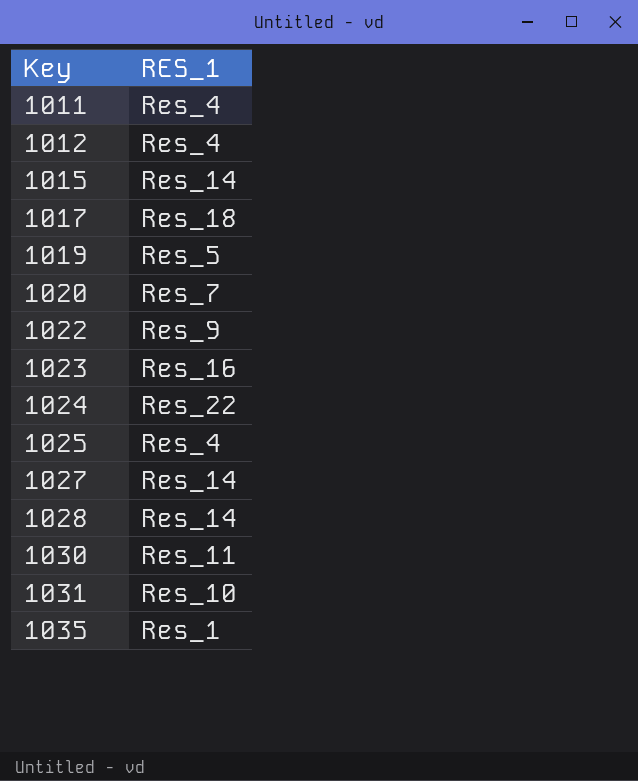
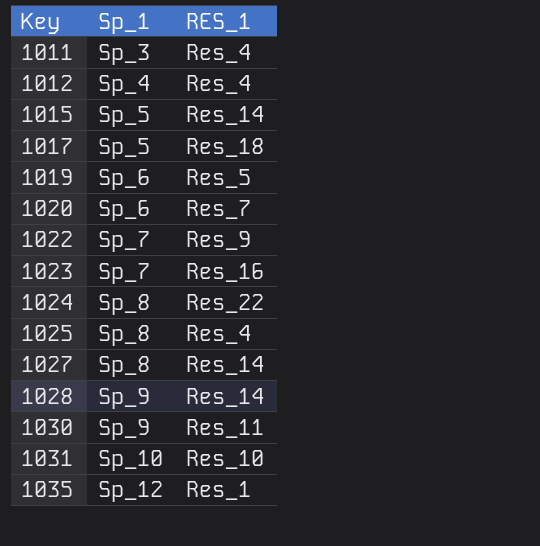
column Sp_1 | position: none -> 2

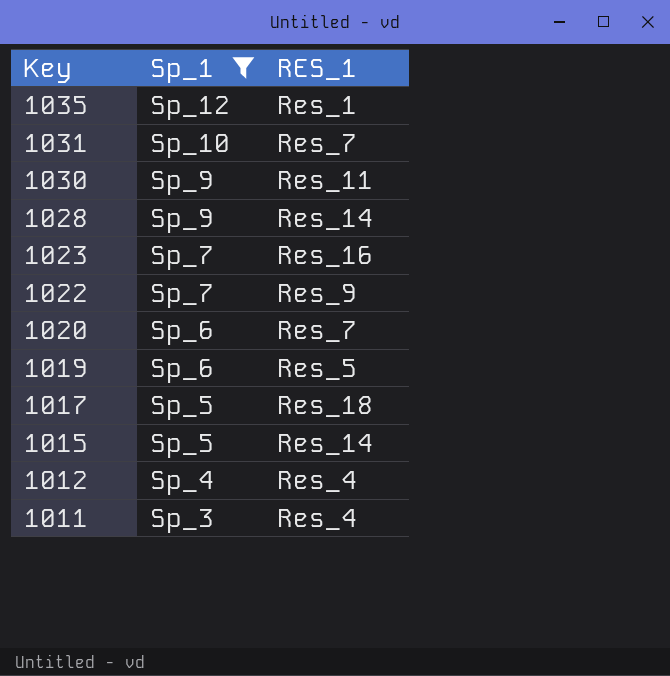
filter: none -> Sp_1 != Sp_8
row order: Key ascending -> Key descending
1031 | RES_1: Res_10 -> Res_7

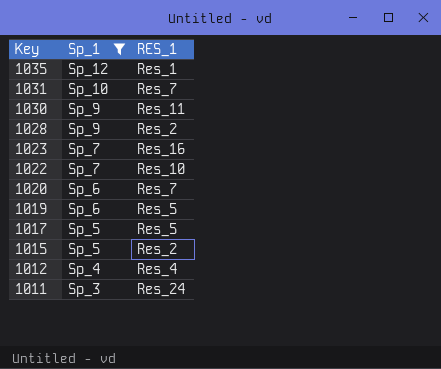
1028 | RES_1: Res_14 -> Res_2
1022 | RES_1: Res_9 -> Res_10
1017 | RES_1: Res_18 -> Res_5
1015 | RES_1: Res_14 -> Res_2
1011 | RES_1: Res_4 -> Res_24

